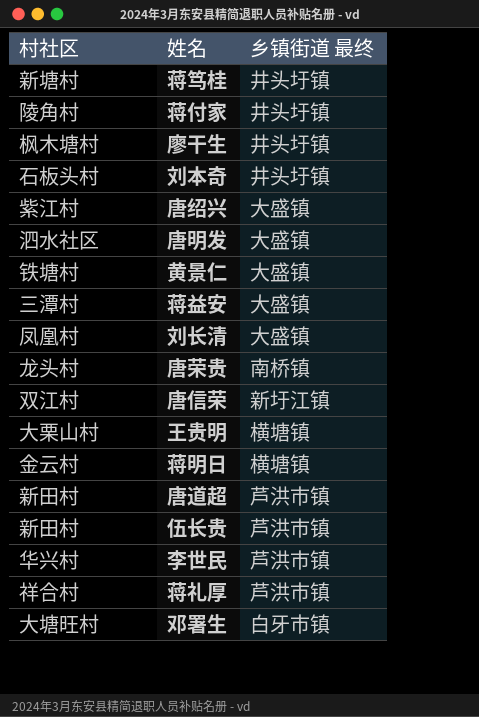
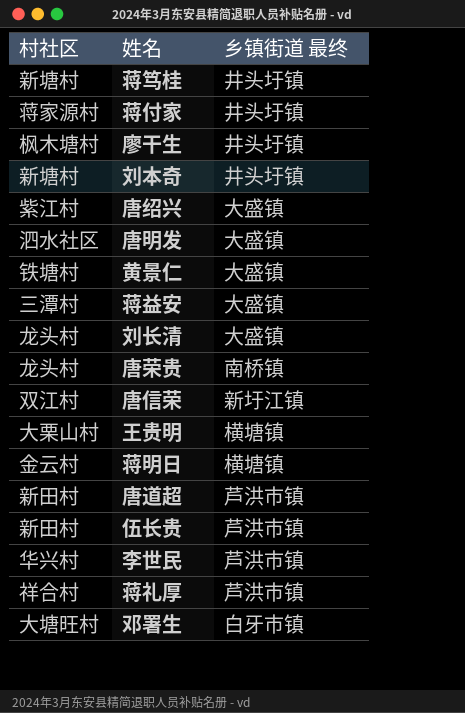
蒋付家 | 村社区: 陵角村 -> 蒋家源村
刘本奇 | 村社区: 石板头村 -> 新塘村
刘长清 | 村社区: 凤凰村 -> 龙头村

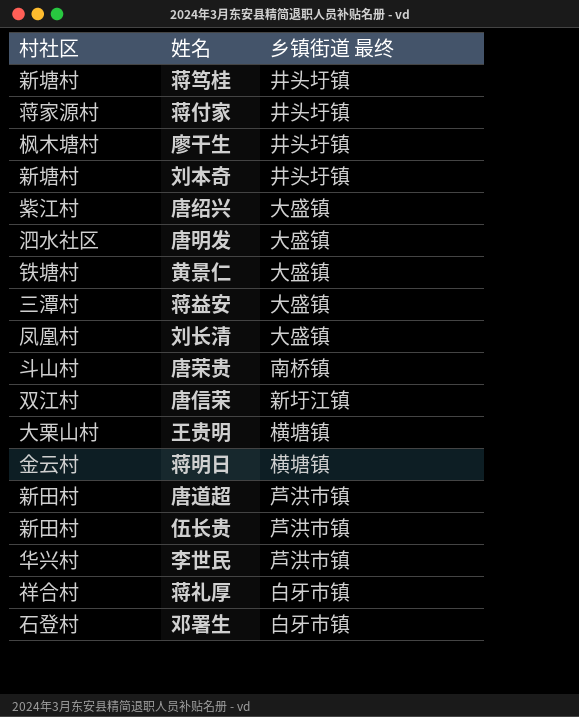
刘长清 | 村社区: 龙头村 -> 凤凰村
唐荣贵 | 村社区: 龙头村 -> 斗山村
蒋礼厚 | 乡镇街道 最终: 芦洪市镇 -> 白牙市镇
邓署生 | 村社区: 大塘旺村 -> 石登村

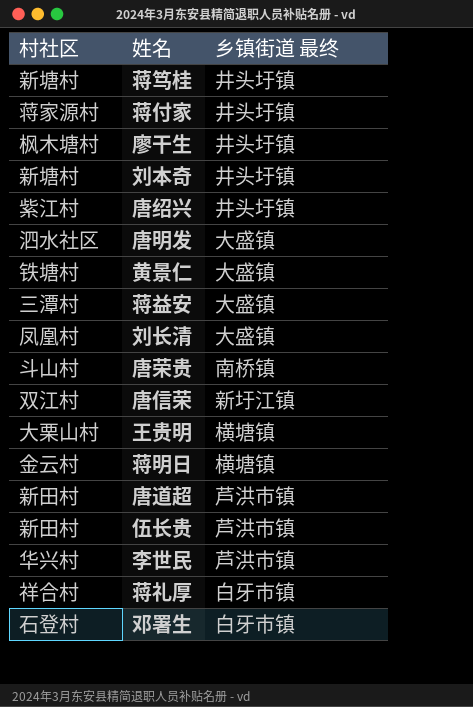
唐绍兴 | 乡镇街道 最终: 大盛镇 -> 井头圩镇

